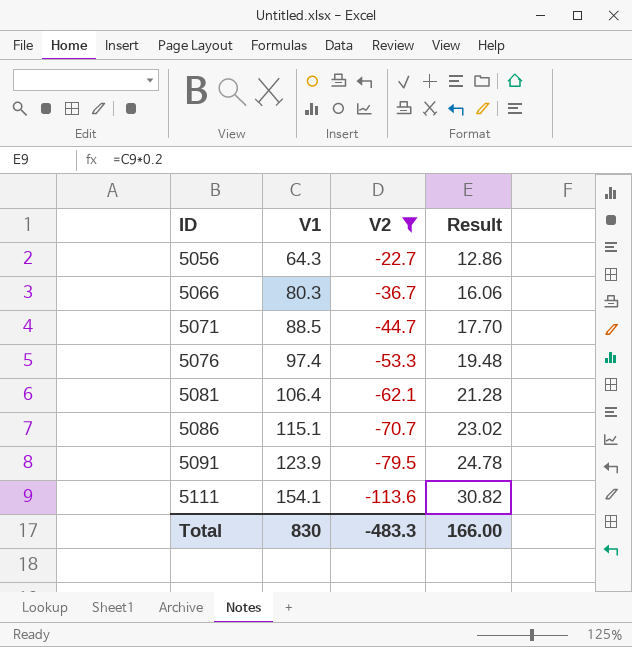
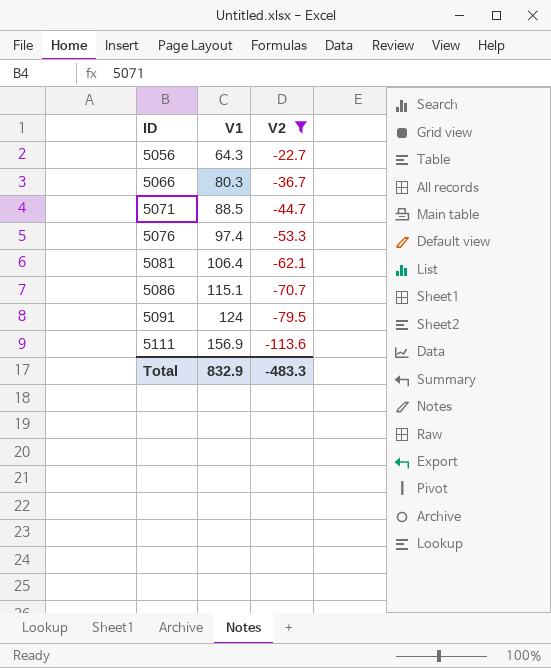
column Result | formula: [V1] * 0.2 -> none
5091 | V1: 123.9 -> 124
5111 | V1: 154.1 -> 156.9
Total | V1: 830 -> 832.9

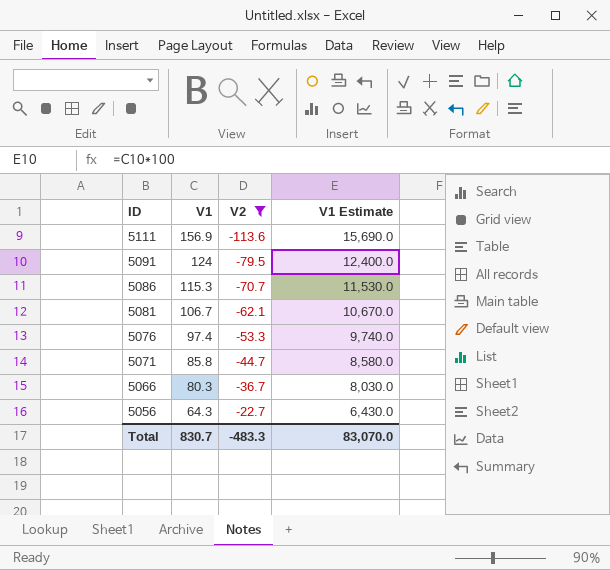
row order: ID ascending -> ID descending
column V1 Estimate | formula: none -> [V1] * 100
5086 | V1: 115.1 -> 115.3
5081 | V1: 106.4 -> 106.7
5071 | V1: 88.5 -> 85.8
Total | V1: 832.9 -> 830.7

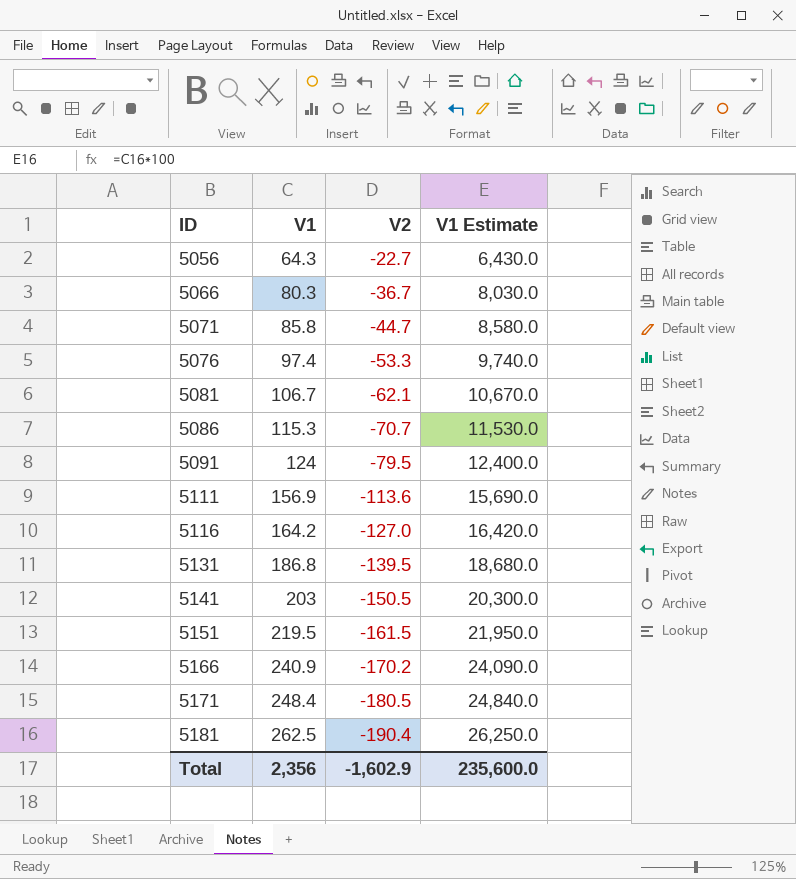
filter: V2 >= -113.6 -> none
row order: ID descending -> ID ascending
Total | V1: 830.7 -> 2,356
Total | V2: -483.3 -> -1,602.9
Total | V1 Estimate: 83,070.0 -> 235,600.0

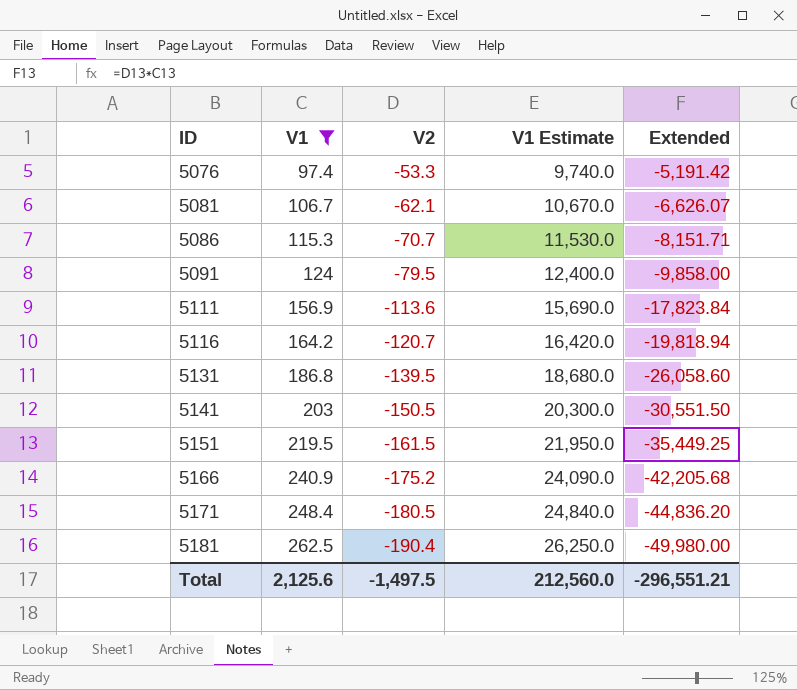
filter: none -> V1 >= 97.4
column Extended | formula: none -> [V1] * [V2]
5116 | V2: -127.0 -> -120.7
5166 | V2: -170.2 -> -175.2
Total | V1: 2,356 -> 2,125.6
Total | V2: -1,602.9 -> -1,497.5
Total | V1 Estimate: 235,600.0 -> 212,560.0

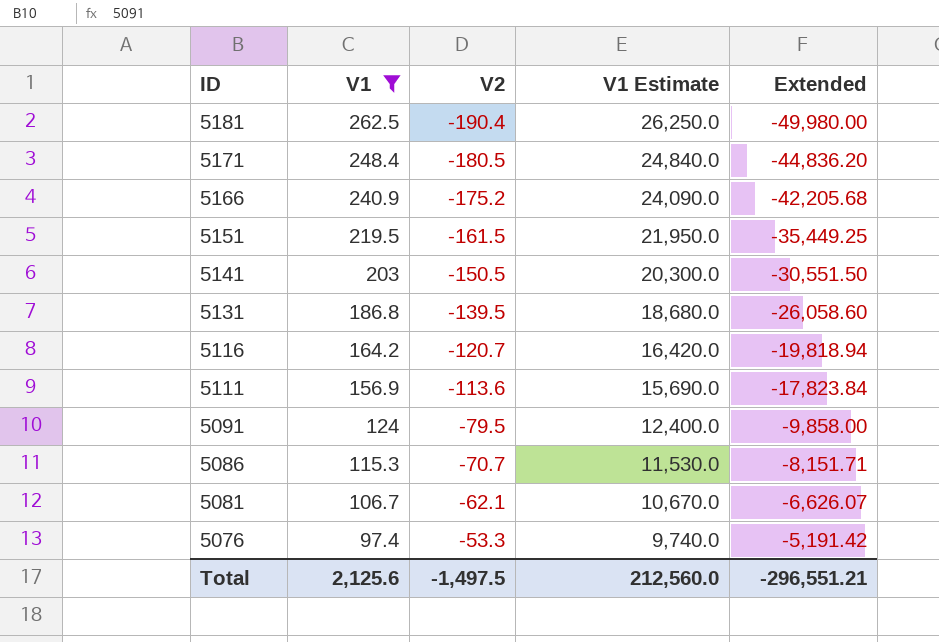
row order: ID ascending -> ID descending

